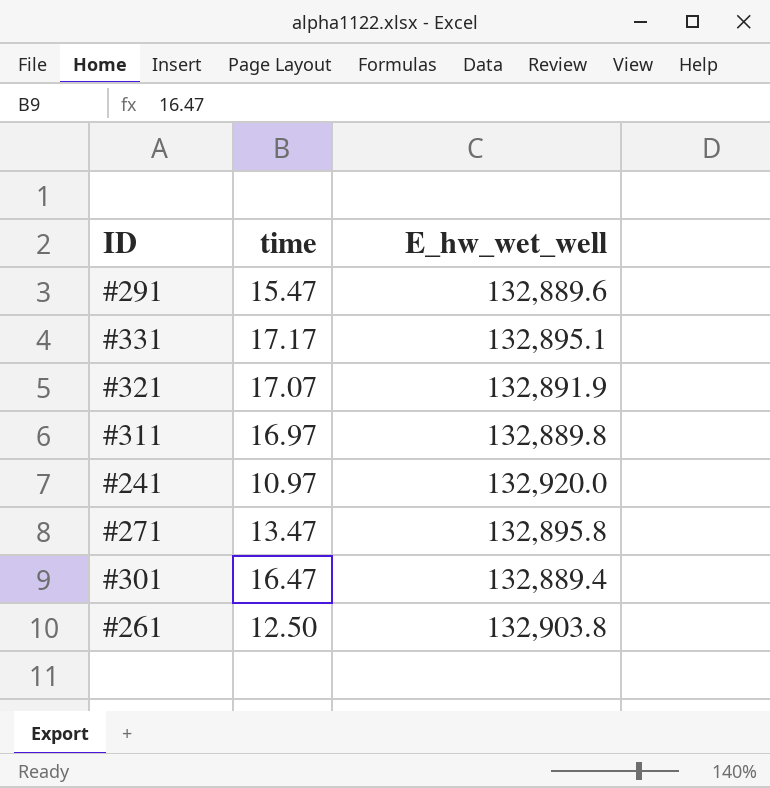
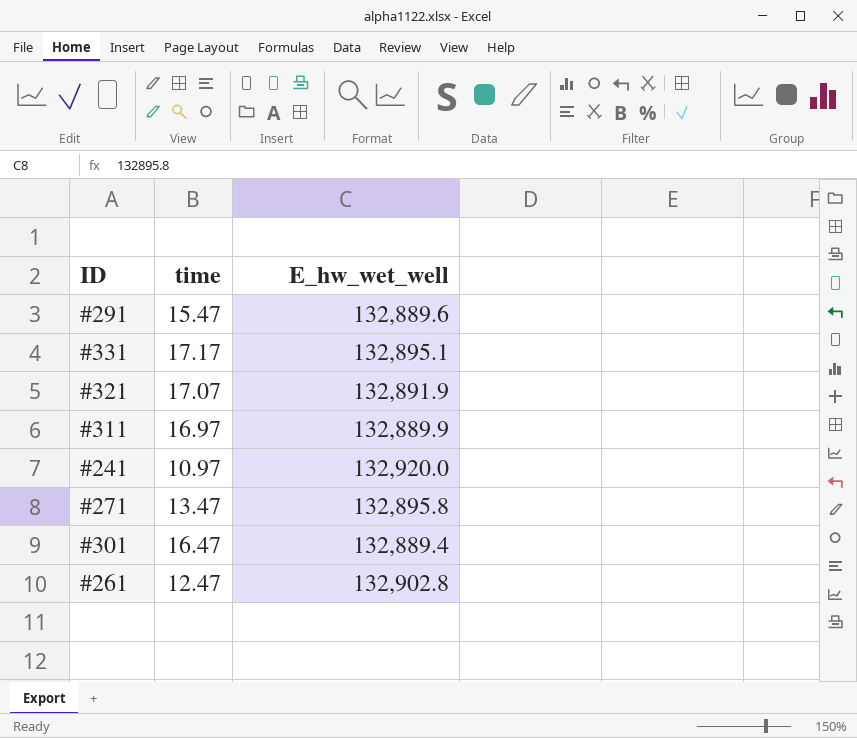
#311 | E_hw_wet_well: 132,889.8 -> 132,889.9
#261 | time: 12.50 -> 12.47
#261 | E_hw_wet_well: 132,903.8 -> 132,902.8

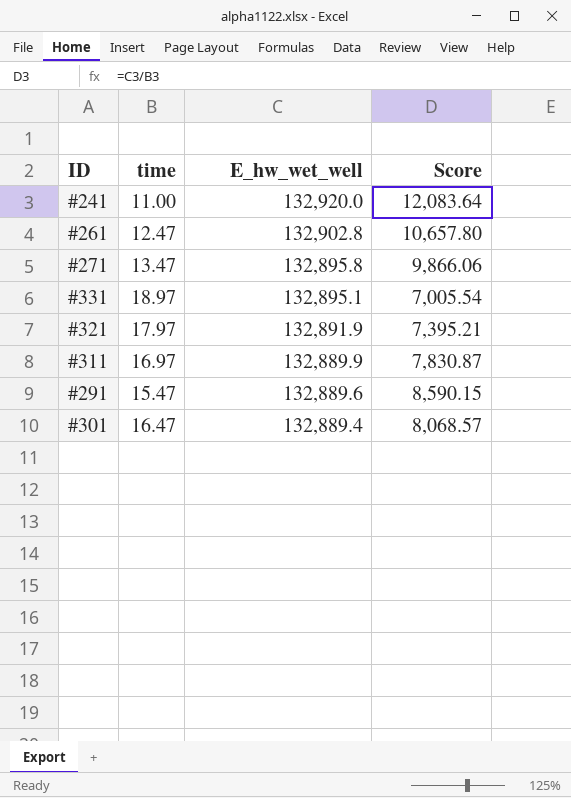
row order: none -> E_hw_wet_well descending
column Score | formula: none -> [E_hw_wet_well] / [time]
#241 | time: 10.97 -> 11.00
#331 | time: 17.17 -> 18.97
#321 | time: 17.07 -> 17.97

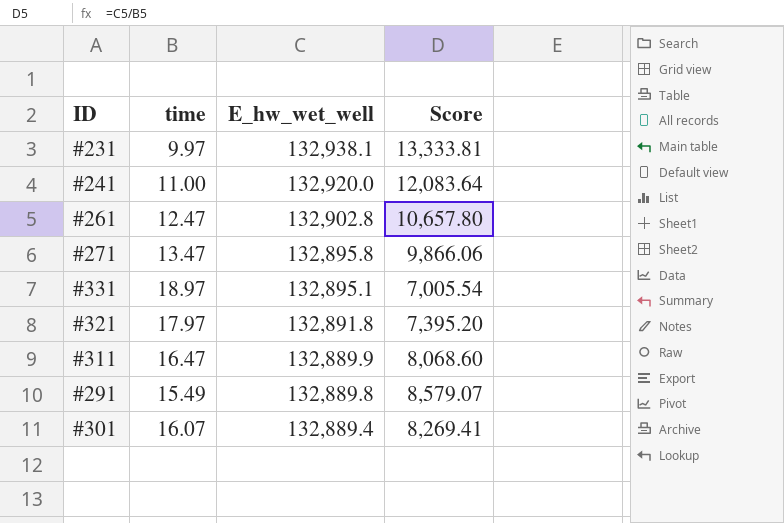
row #231: none -> 9.97 | 132,938.1 | 13,333.81
#321 | E_hw_wet_well: 132,891.9 -> 132,891.8
#321 | Score: 7,395.21 -> 7,395.20
#311 | time: 16.97 -> 16.47
#311 | Score: 7,830.87 -> 8,068.60
#291 | time: 15.47 -> 15.49
#291 | E_hw_wet_well: 132,889.6 -> 132,889.8
#291 | Score: 8,590.15 -> 8,579.07
#301 | time: 16.47 -> 16.07
#301 | Score: 8,068.57 -> 8,269.41

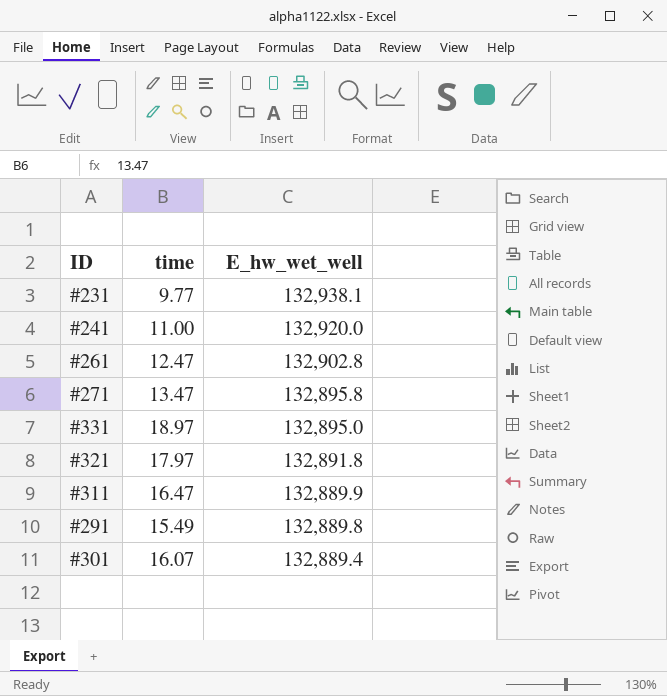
column Score | formula: [E_hw_wet_well] / [time] -> none
#231 | time: 9.97 -> 9.77
#331 | E_hw_wet_well: 132,895.1 -> 132,895.0

